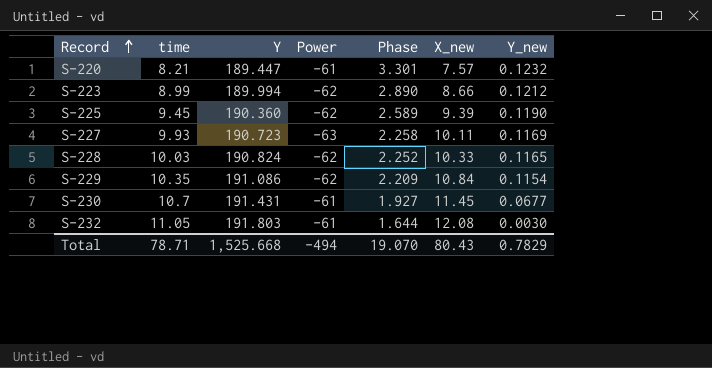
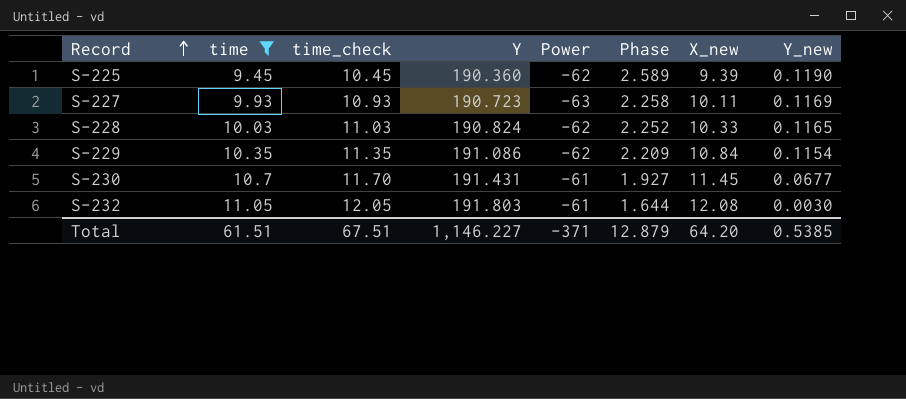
filter: none -> time >= 9.45
column time_check | formula: none -> [time] + 1
Total | time: 78.71 -> 61.51
Total | Y: 1,525.668 -> 1,146.227
Total | Power: -494 -> -371
Total | Phase: 19.070 -> 12.879
Total | X_new: 80.43 -> 64.20
Total | Y_new: 0.7829 -> 0.5385

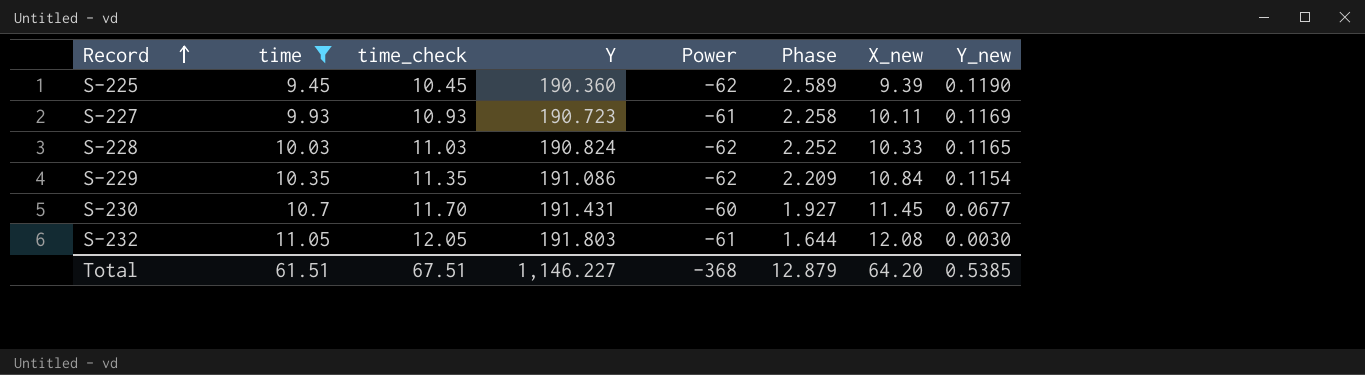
S-227 | Power: -63 -> -61
S-230 | Power: -61 -> -60
Total | Power: -371 -> -368

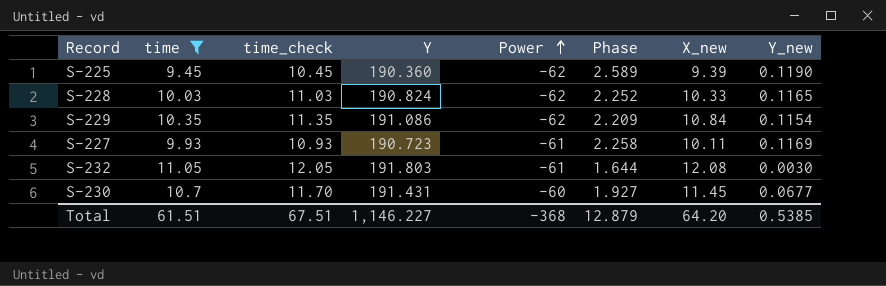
row order: Record ascending -> Power ascending

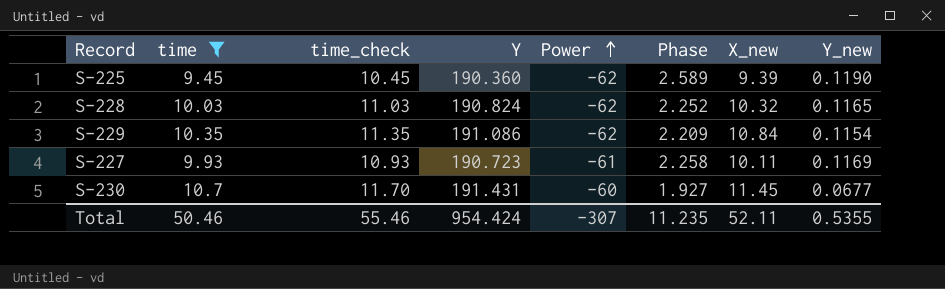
row S-232: 11.05 | 12.05 | 191.803 | -61 | 1.644 | 12.08 | 0.0030 -> none
S-228 | X_new: 10.33 -> 10.32
Total | time: 61.51 -> 50.46
Total | time_check: 67.51 -> 55.46
Total | Y: 1,146.227 -> 954.424
Total | Power: -368 -> -307
Total | Phase: 12.879 -> 11.235
Total | X_new: 64.20 -> 52.11
Total | Y_new: 0.5385 -> 0.5355

